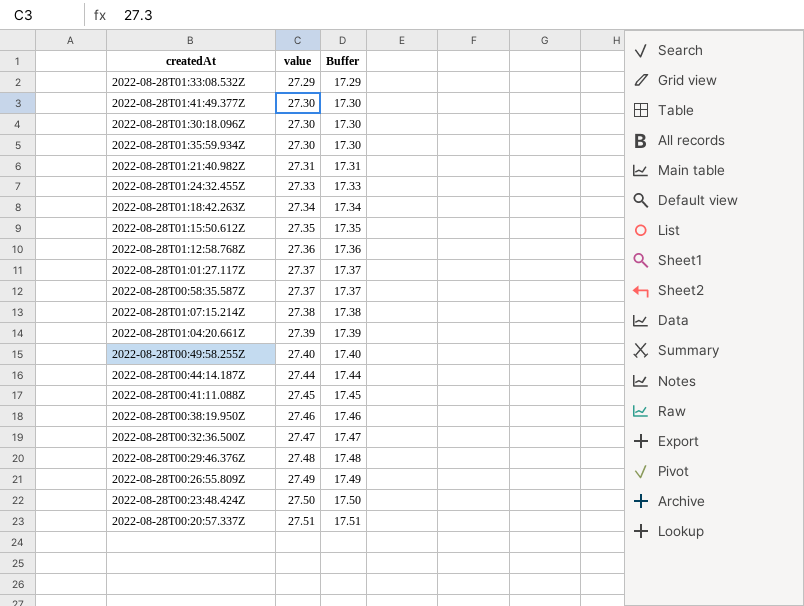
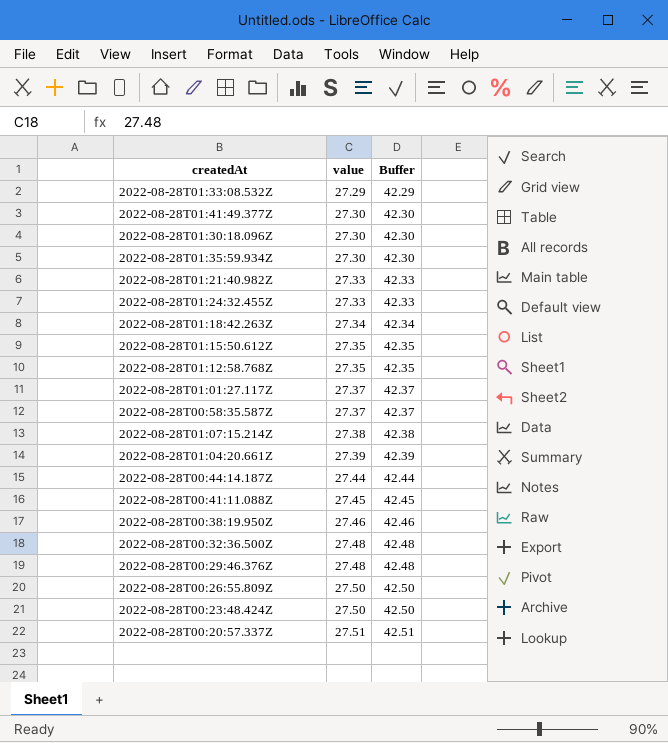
column Buffer | formula: [value] - 10 -> [value] + 15
row 2022-08-28T00:49:58.255Z: 27.40 | 17.40 -> none
2022-08-28T01:21:40.982Z | value: 27.31 -> 27.33
2022-08-28T01:12:58.768Z | value: 27.36 -> 27.35
2022-08-28T00:32:36.500Z | value: 27.47 -> 27.48
2022-08-28T00:26:55.809Z | value: 27.49 -> 27.50

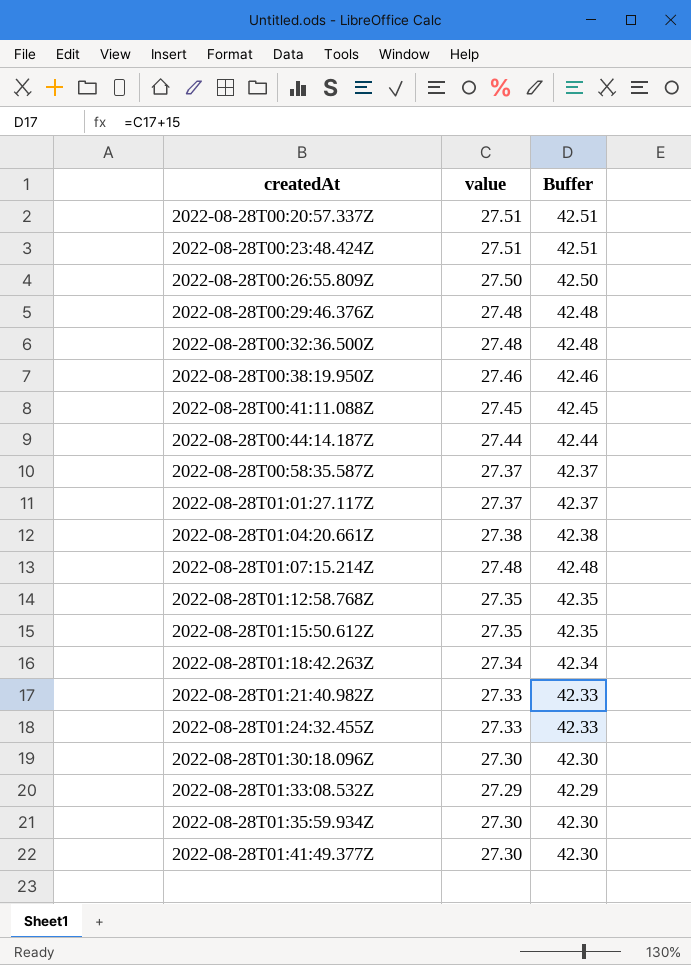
row order: value ascending -> createdAt ascending
2022-08-28T00:23:48.424Z | value: 27.50 -> 27.51
2022-08-28T00:23:48.424Z | Buffer: 42.50 -> 42.51
2022-08-28T01:04:20.661Z | value: 27.39 -> 27.38
2022-08-28T01:04:20.661Z | Buffer: 42.39 -> 42.38
2022-08-28T01:07:15.214Z | value: 27.38 -> 27.48
2022-08-28T01:07:15.214Z | Buffer: 42.38 -> 42.48

